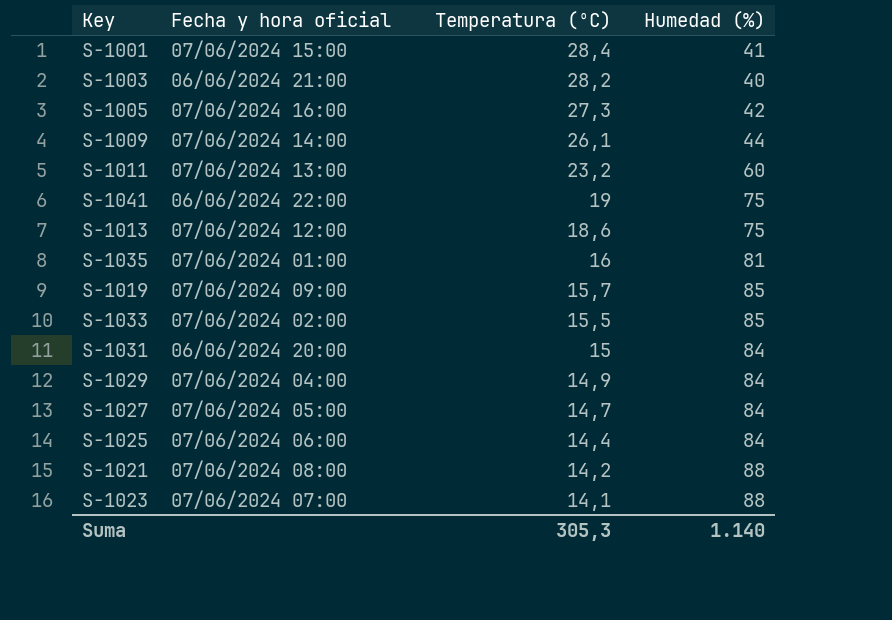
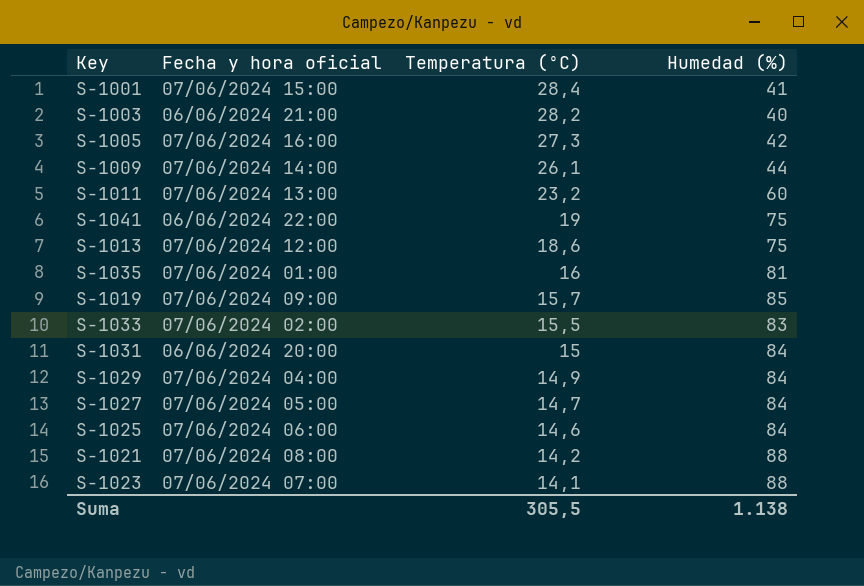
S-1033 | Humedad (%): 85 -> 83
S-1025 | Temperatura (ºC): 14,4 -> 14,6
Suma | Temperatura (ºC): 305,3 -> 305,5
Suma | Humedad (%): 1.140 -> 1.138

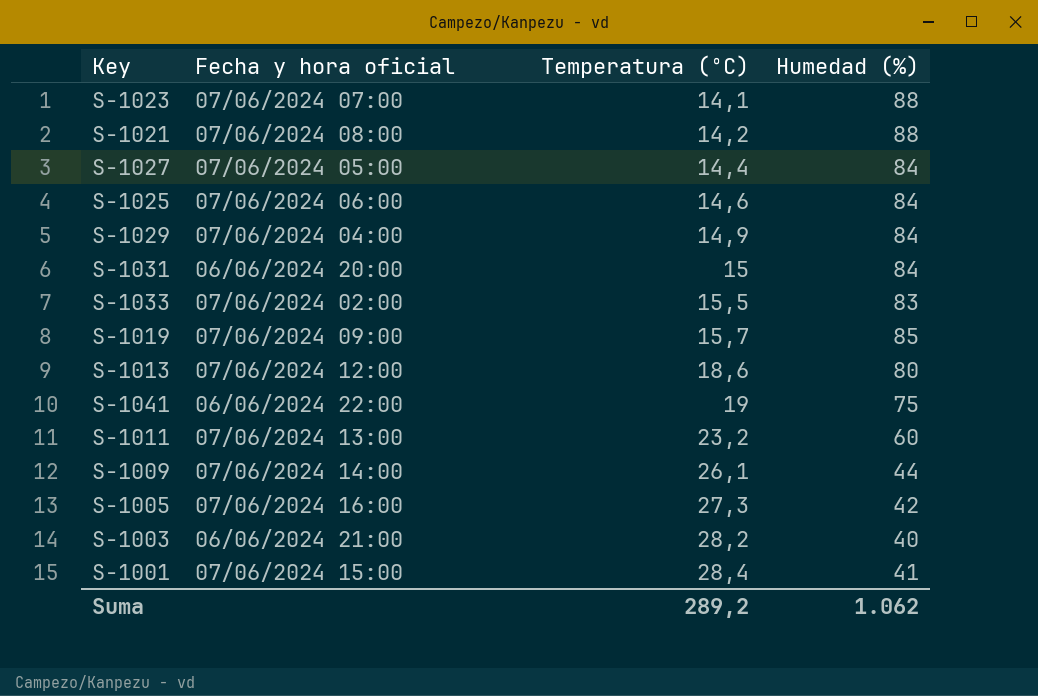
row order: Temperatura (ºC) descending -> Temperatura (ºC) ascending
row S-1035: 07/06/2024 01:00 | 16 | 81 -> none
S-1027 | Temperatura (ºC): 14,7 -> 14,4
S-1013 | Humedad (%): 75 -> 80
Suma | Temperatura (ºC): 305,5 -> 289,2
Suma | Humedad (%): 1.138 -> 1.062

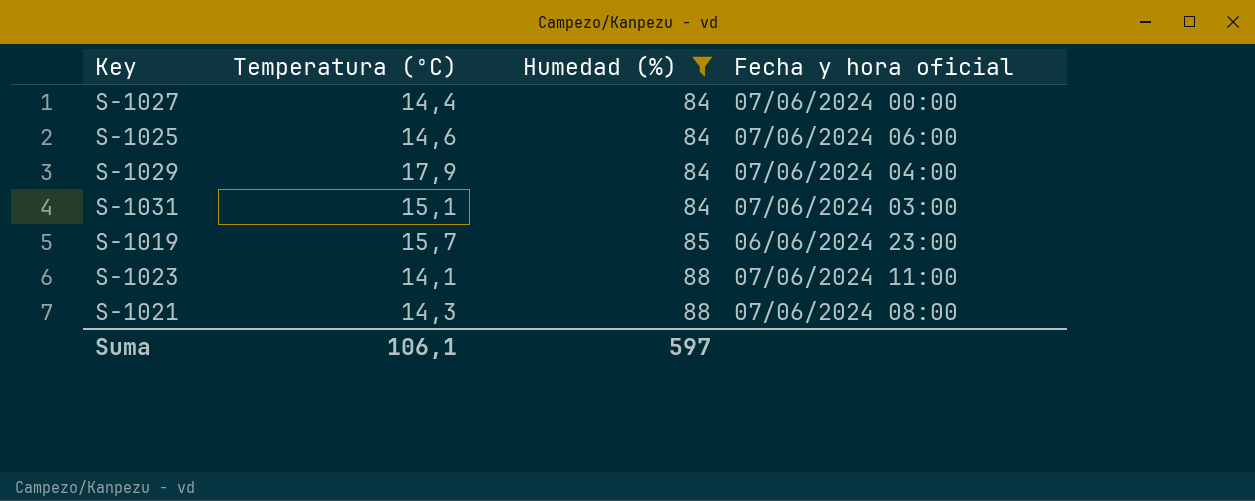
filter: none -> Humedad (%) >= 84
row order: Temperatura (ºC) ascending -> Humedad (%) ascending
column Fecha y hora oficial | position: 2 -> 4
S-1027 | Fecha y hora oficial: 07/06/2024 05:00 -> 07/06/2024 00:00
S-1029 | Temperatura (ºC): 14,9 -> 17,9
S-1031 | Temperatura (ºC): 15 -> 15,1
S-1031 | Fecha y hora oficial: 06/06/2024 20:00 -> 07/06/2024 03:00
S-1019 | Fecha y hora oficial: 07/06/2024 09:00 -> 06/06/2024 23:00
S-1023 | Fecha y hora oficial: 07/06/2024 07:00 -> 07/06/2024 11:00
S-1021 | Temperatura (ºC): 14,2 -> 14,3
Suma | Temperatura (ºC): 289,2 -> 106,1
Suma | Humedad (%): 1.062 -> 597

